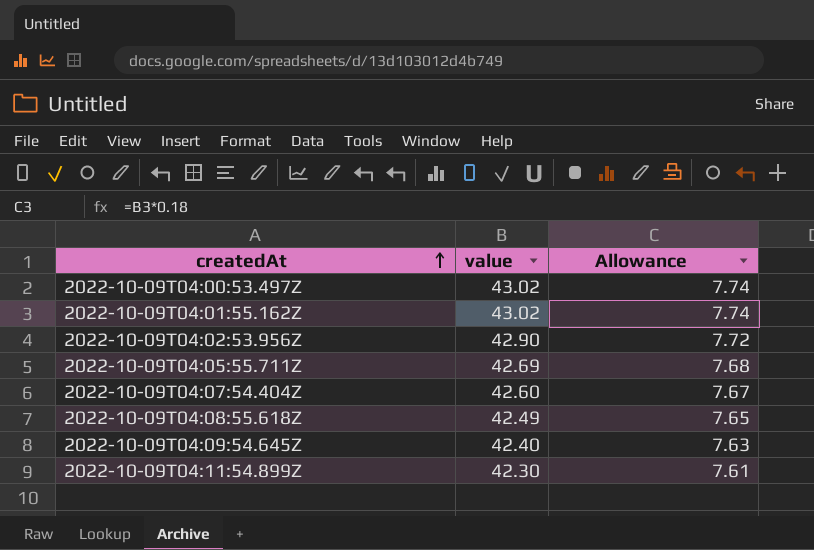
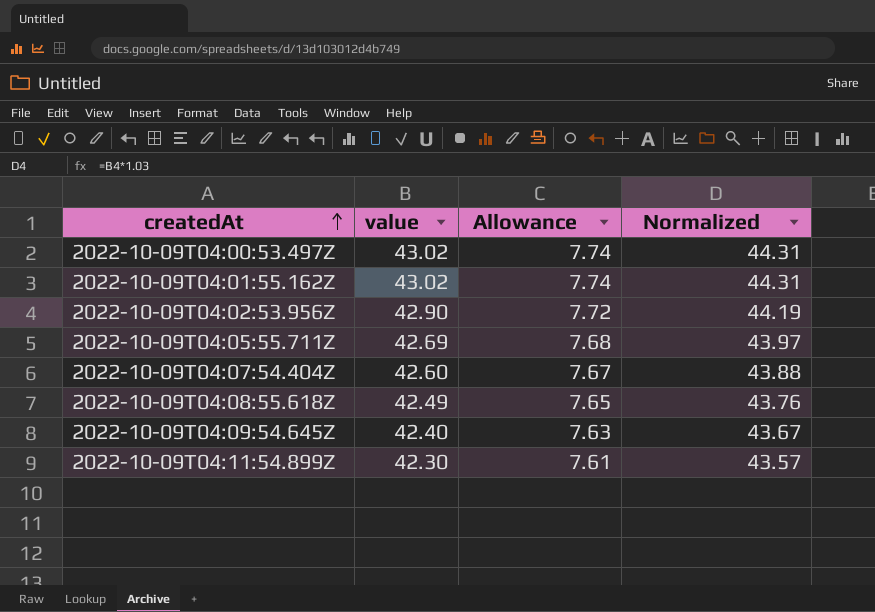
column Normalized | formula: none -> [value] * 1.03

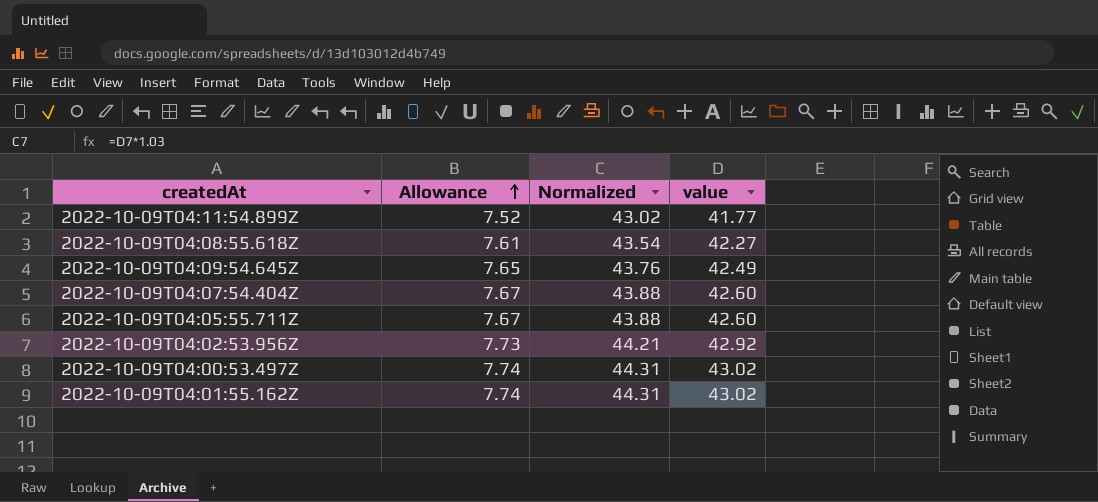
row order: createdAt ascending -> Allowance ascending
column value | position: 2 -> 4
2022-10-09T04:11:54.899Z | Allowance: 7.61 -> 7.52
2022-10-09T04:11:54.899Z | Normalized: 43.57 -> 43.02
2022-10-09T04:11:54.899Z | value: 42.30 -> 41.77
2022-10-09T04:08:55.618Z | Allowance: 7.65 -> 7.61
2022-10-09T04:08:55.618Z | Normalized: 43.76 -> 43.54
2022-10-09T04:08:55.618Z | value: 42.49 -> 42.27
2022-10-09T04:09:54.645Z | Allowance: 7.63 -> 7.65
2022-10-09T04:09:54.645Z | Normalized: 43.67 -> 43.76
2022-10-09T04:09:54.645Z | value: 42.40 -> 42.49
2022-10-09T04:05:55.711Z | Allowance: 7.68 -> 7.67
2022-10-09T04:05:55.711Z | Normalized: 43.97 -> 43.88
2022-10-09T04:05:55.711Z | value: 42.69 -> 42.60
2022-10-09T04:02:53.956Z | Allowance: 7.72 -> 7.73
2022-10-09T04:02:53.956Z | Normalized: 44.19 -> 44.21
2022-10-09T04:02:53.956Z | value: 42.90 -> 42.92

